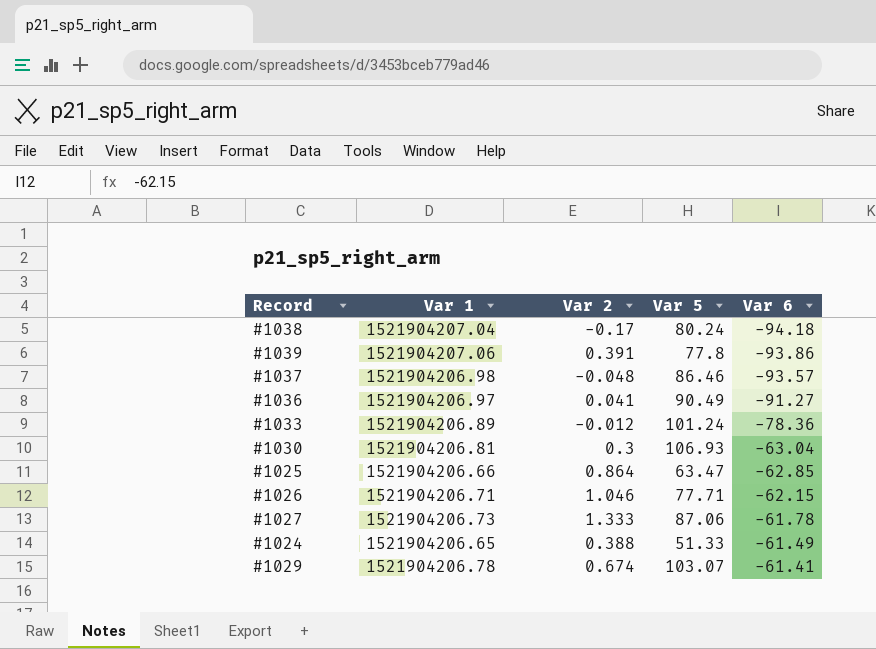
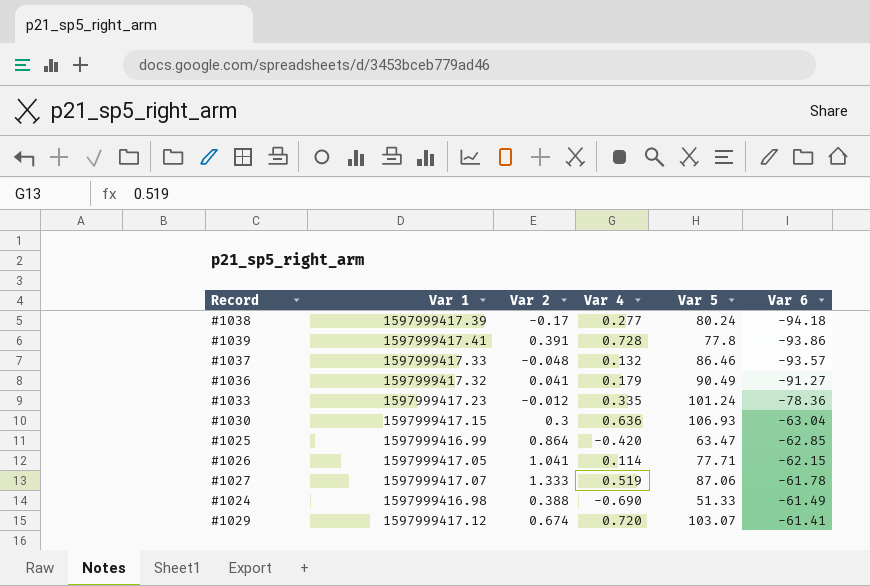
column Var 4 | position: none -> 4
#1038 | Var 1: 1521904207.04 -> 1597999417.39
#1039 | Var 1: 1521904207.06 -> 1597999417.41
#1037 | Var 1: 1521904206.98 -> 1597999417.33
#1036 | Var 1: 1521904206.97 -> 1597999417.32
#1033 | Var 1: 1521904206.89 -> 1597999417.23
#1030 | Var 1: 1521904206.81 -> 1597999417.15
#1025 | Var 1: 1521904206.66 -> 1597999416.99
#1026 | Var 1: 1521904206.71 -> 1597999417.05
#1026 | Var 2: 1.046 -> 1.041
#1027 | Var 1: 1521904206.73 -> 1597999417.07
#1024 | Var 1: 1521904206.65 -> 1597999416.98
#1029 | Var 1: 1521904206.78 -> 1597999417.12

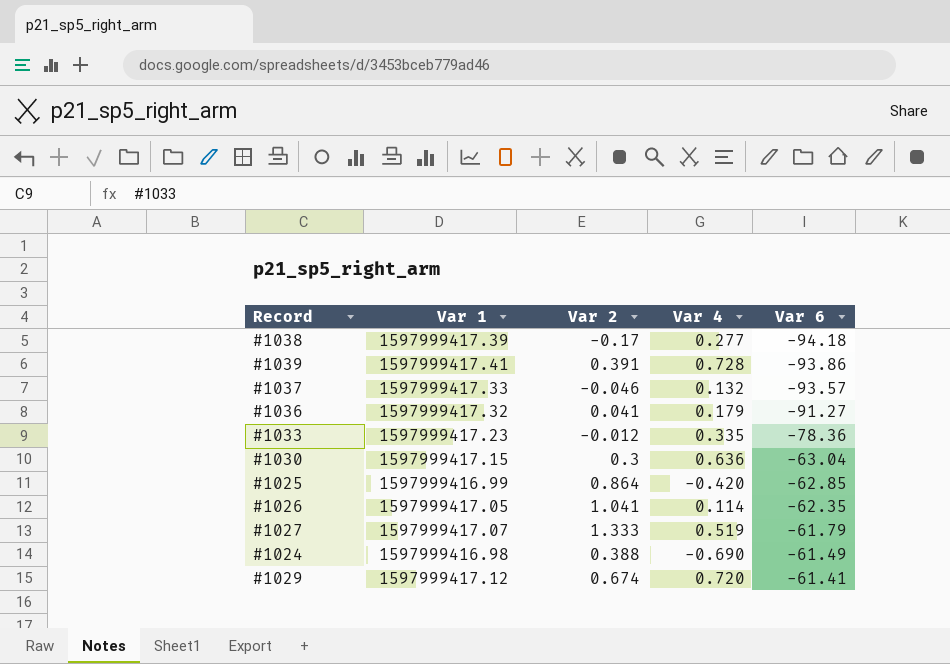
column Var 5 | position: 5 -> none
#1037 | Var 2: -0.048 -> -0.046
#1026 | Var 6: -62.15 -> -62.35
#1027 | Var 6: -61.78 -> -61.79

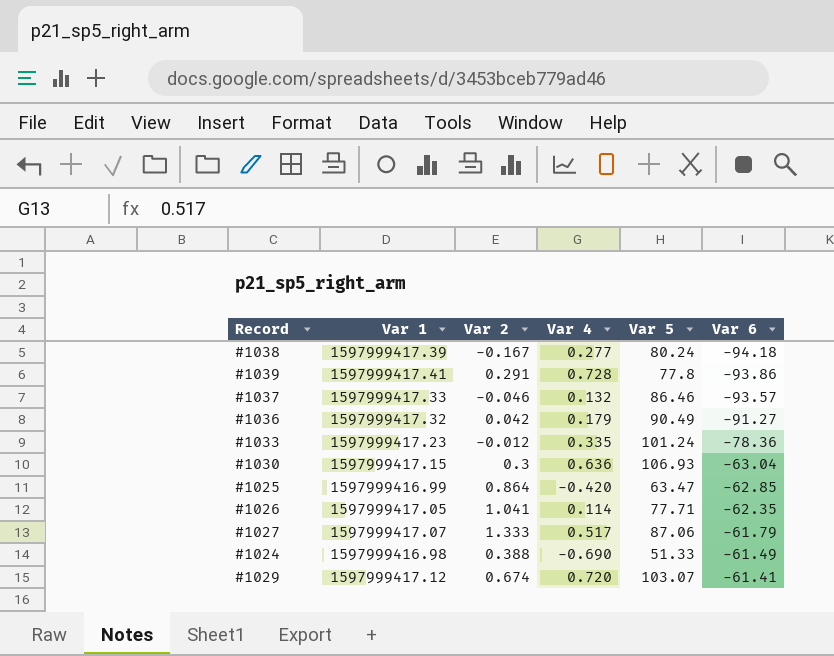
column Var 5 | position: none -> 5
#1038 | Var 2: -0.17 -> -0.167
#1039 | Var 2: 0.391 -> 0.291
#1036 | Var 2: 0.041 -> 0.042
#1027 | Var 4: 0.519 -> 0.517

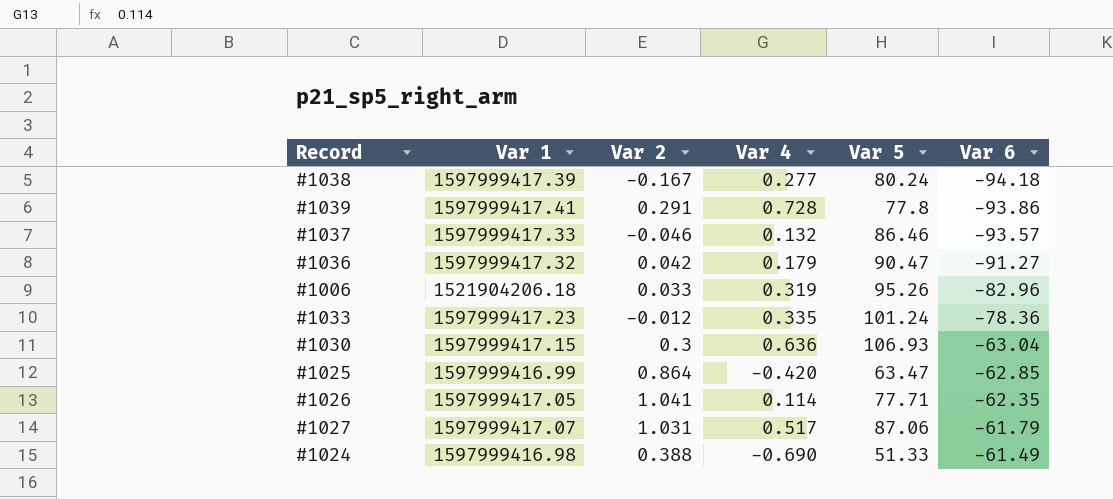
row #1029: 1597999417.12 | 0.674 | 0.720 | 103.07 | -61.41 -> none
#1036 | Var 5: 90.49 -> 90.47
row #1006: none -> 1521904206.18 | 0.033 | 0.319 | 95.26 | -82.96
#1027 | Var 2: 1.333 -> 1.031

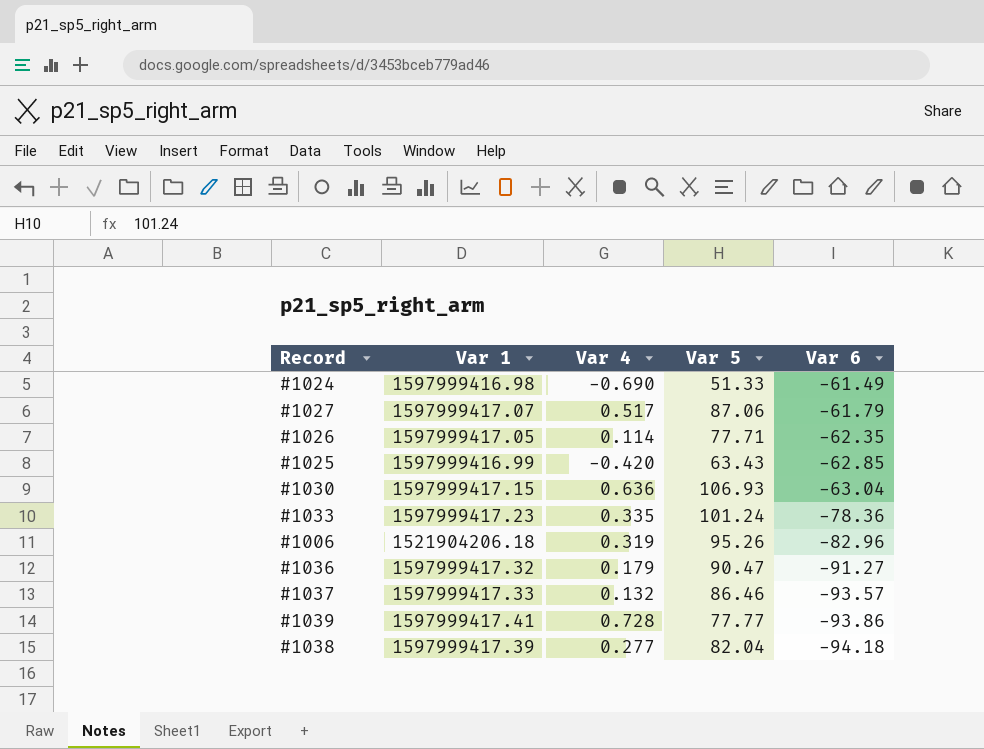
row order: Var 6 ascending -> Var 6 descending
column Var 2 | position: 3 -> none
#1025 | Var 5: 63.47 -> 63.43
#1039 | Var 5: 77.8 -> 77.77
#1038 | Var 5: 80.24 -> 82.04

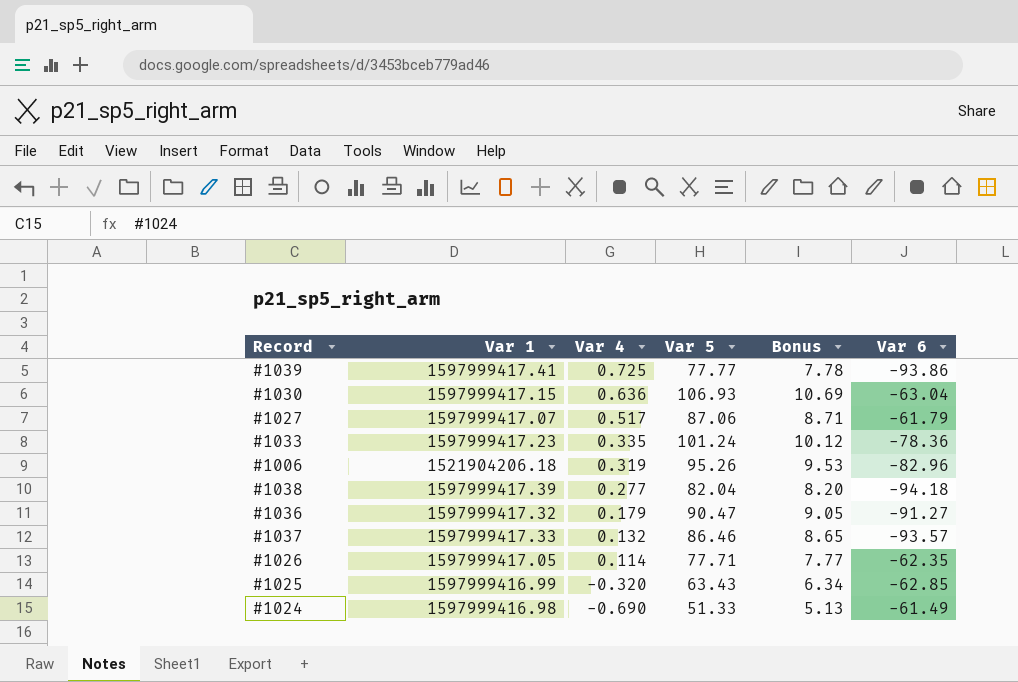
row order: Var 6 descending -> Var 4 descending
column Bonus | formula: none -> [Var 5] * 0.1
#1039 | Var 4: 0.728 -> 0.725
#1025 | Var 4: -0.420 -> -0.320

